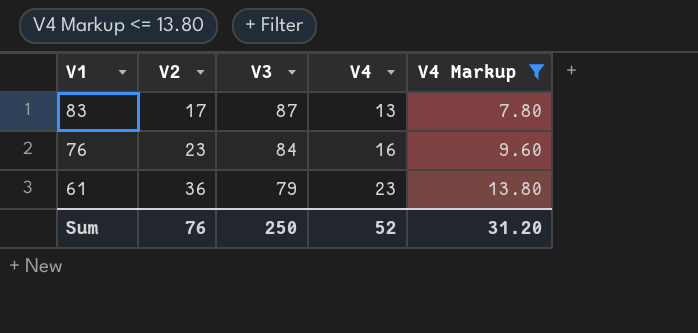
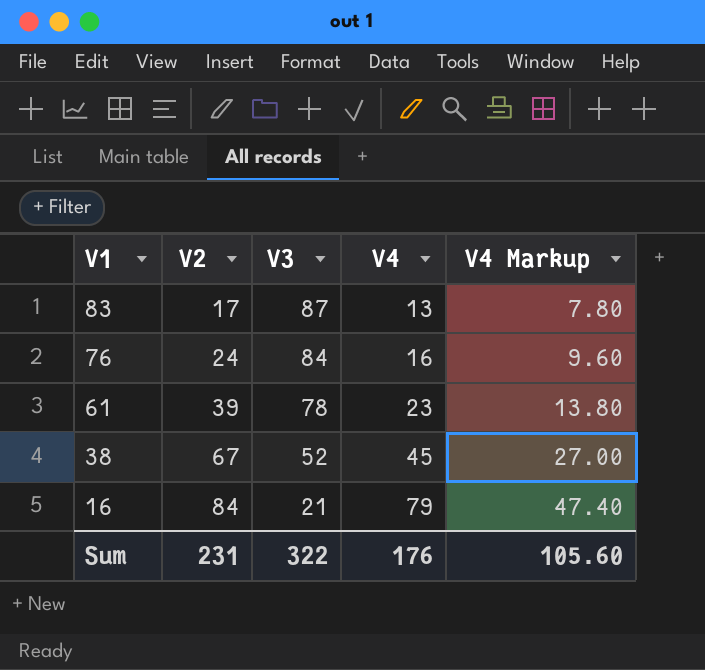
filter: V4 Markup <= 13.80 -> none
76 | V2: 23 -> 24
61 | V2: 36 -> 39
61 | V3: 79 -> 78
Sum | V2: 76 -> 231
Sum | V3: 250 -> 322
Sum | V4: 52 -> 176
Sum | V4 Markup: 31.20 -> 105.60

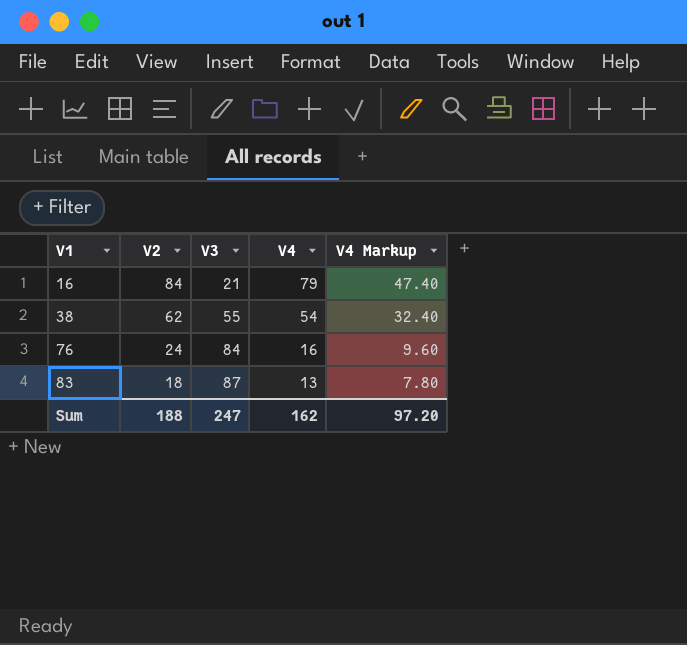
row order: V1 descending -> V1 ascending
row 61: 39 | 78 | 23 | 13.80 -> none
38 | V2: 67 -> 62
38 | V3: 52 -> 55
38 | V4: 45 -> 54
38 | V4 Markup: 27.00 -> 32.40
83 | V2: 17 -> 18
Sum | V2: 231 -> 188
Sum | V3: 322 -> 247
Sum | V4: 176 -> 162
Sum | V4 Markup: 105.60 -> 97.20

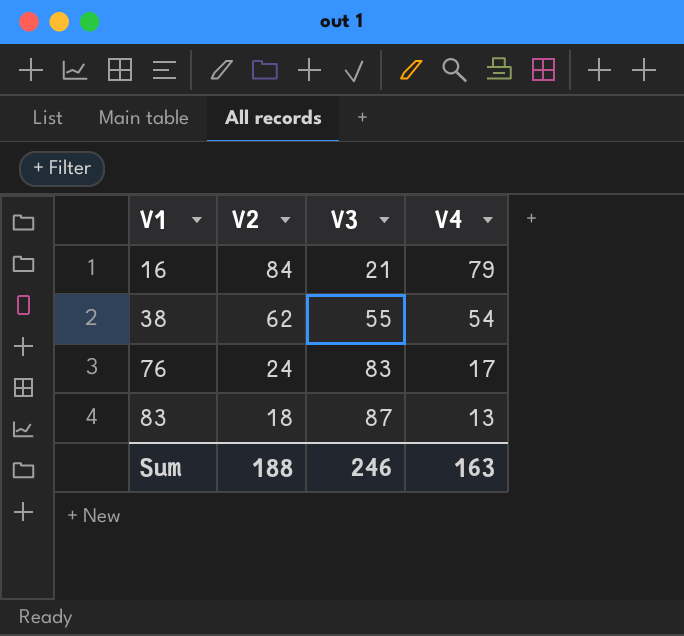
column V4 Markup | formula: [V4] * 0.6 -> none
76 | V3: 84 -> 83
76 | V4: 16 -> 17
Sum | V3: 247 -> 246
Sum | V4: 162 -> 163

